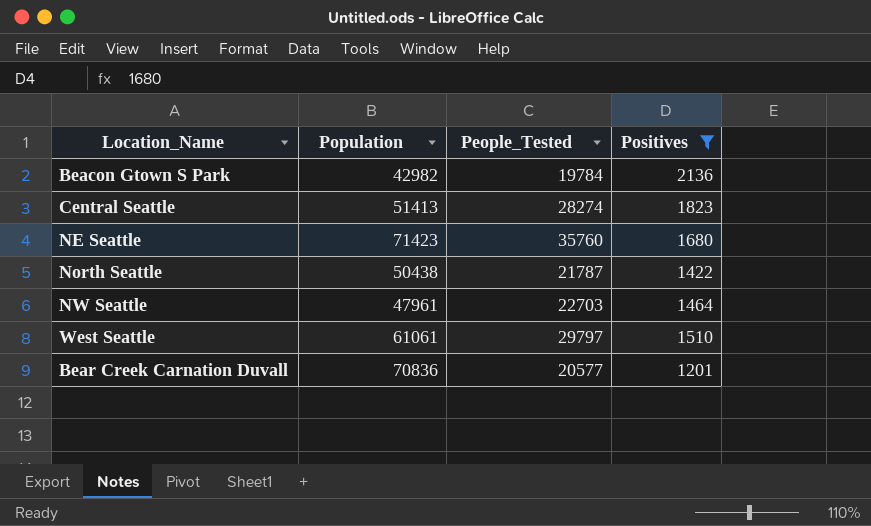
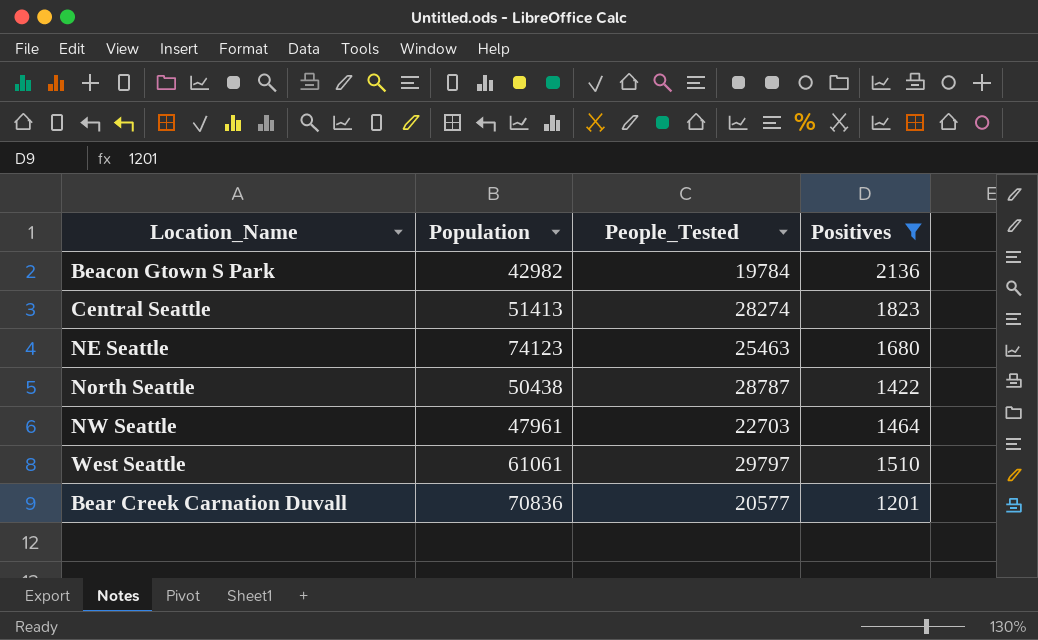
NE Seattle | Population: 71423 -> 74123
NE Seattle | People_Tested: 35760 -> 25463
North Seattle | People_Tested: 21787 -> 28787

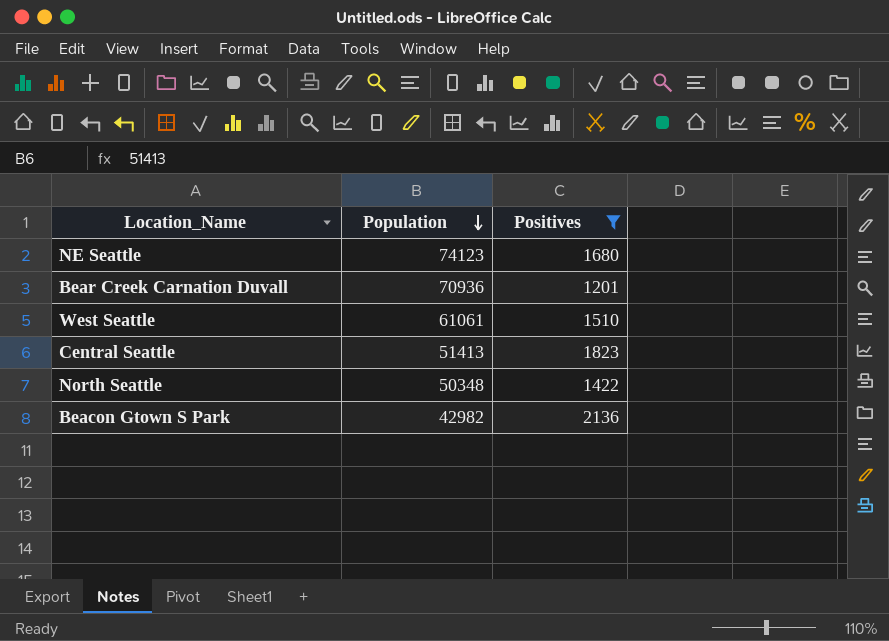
row order: none -> Population descending
column People_Tested | position: 3 -> none
row NW Seattle: 47961 | 22703 | 1464 -> none
Bear Creek Carnation Duvall | Population: 70836 -> 70936
North Seattle | Population: 50438 -> 50348

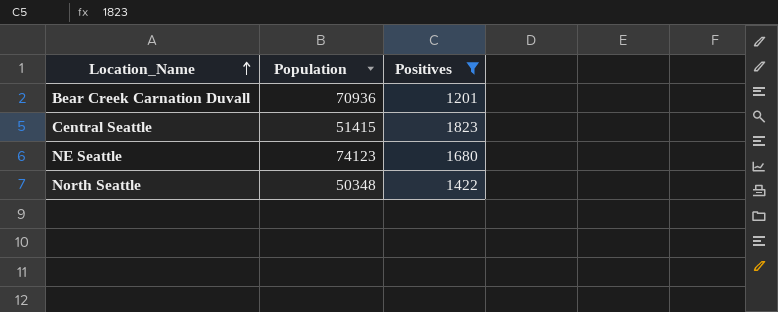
row order: Population descending -> Location_Name ascending
row West Seattle: 61061 | 1510 -> none
row Beacon Gtown S Park: 42982 | 2136 -> none
Central Seattle | Population: 51413 -> 51415

